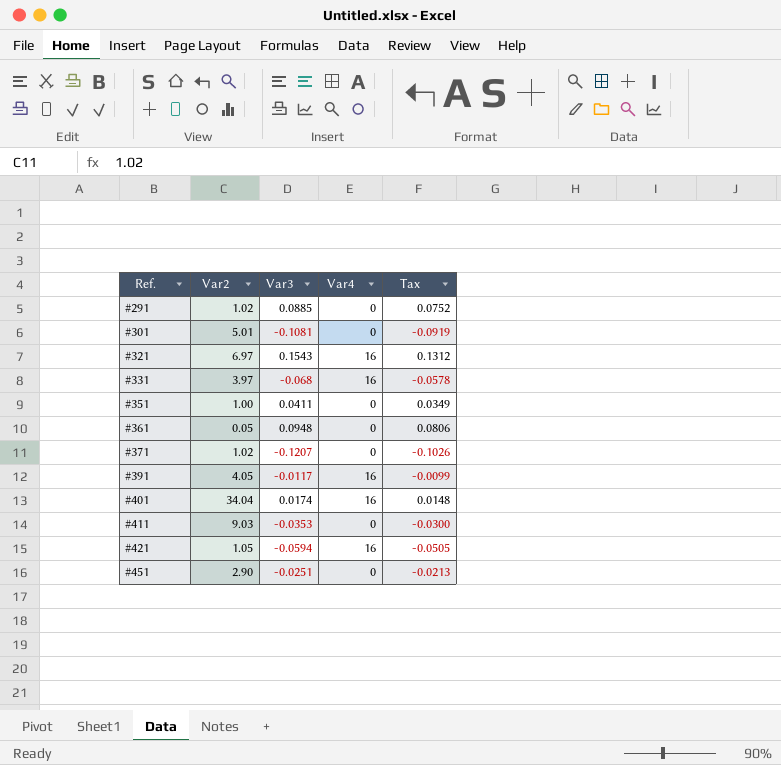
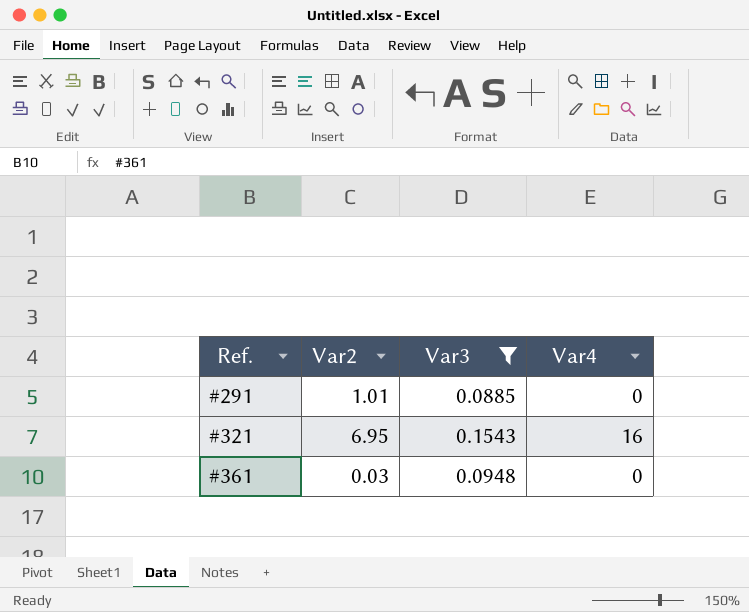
filter: none -> Var3 >= 0.0885
column Tax | formula: [Var3] * 0.85 -> none
#291 | Var2: 1.02 -> 1.01
#321 | Var2: 6.97 -> 6.95
#361 | Var2: 0.05 -> 0.03

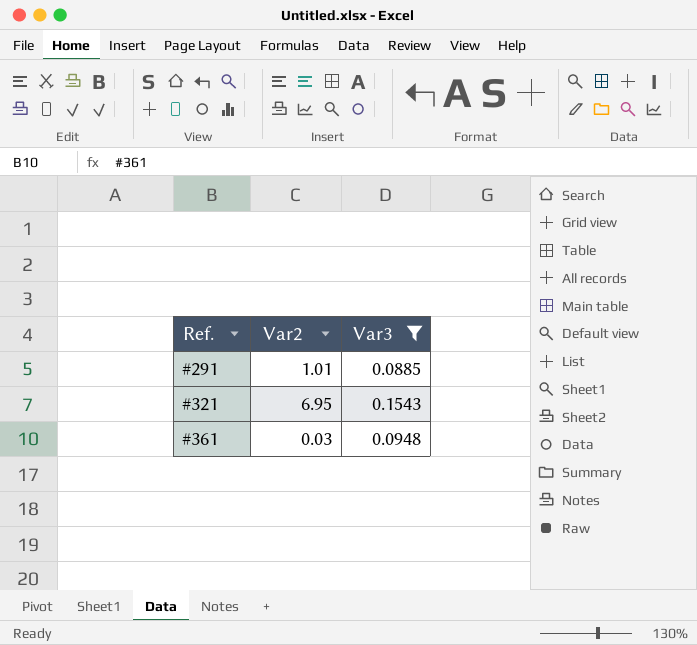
column Var4 | position: 4 -> none

